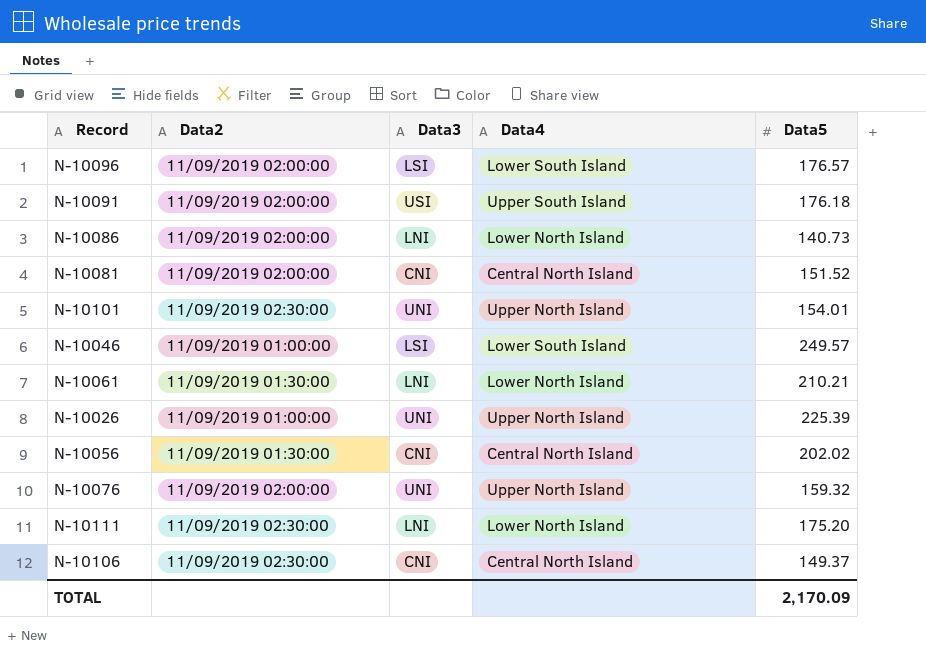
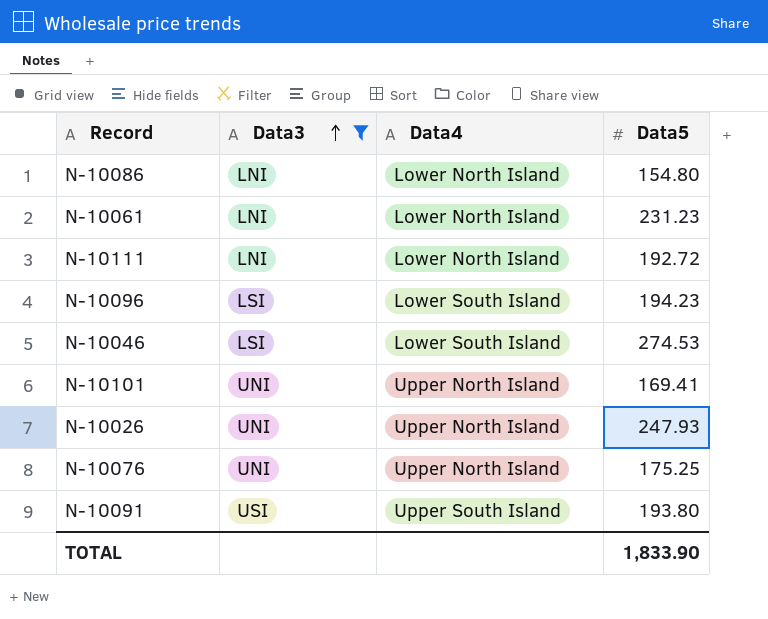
filter: none -> Data3 != CNI
row order: none -> Data3 ascending
column Data2 | position: 2 -> none
N-10086 | Data5: 140.73 -> 154.80
N-10061 | Data5: 210.21 -> 231.23
N-10111 | Data5: 175.20 -> 192.72
N-10096 | Data5: 176.57 -> 194.23
N-10046 | Data5: 249.57 -> 274.53
N-10101 | Data5: 154.01 -> 169.41
N-10026 | Data5: 225.39 -> 247.93
N-10076 | Data5: 159.32 -> 175.25
N-10091 | Data5: 176.18 -> 193.80
TOTAL | Data5: 2,170.09 -> 1,833.90

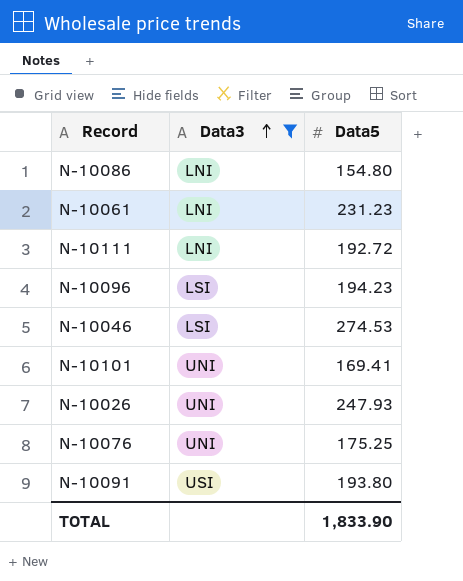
column Data4 | position: 3 -> none

